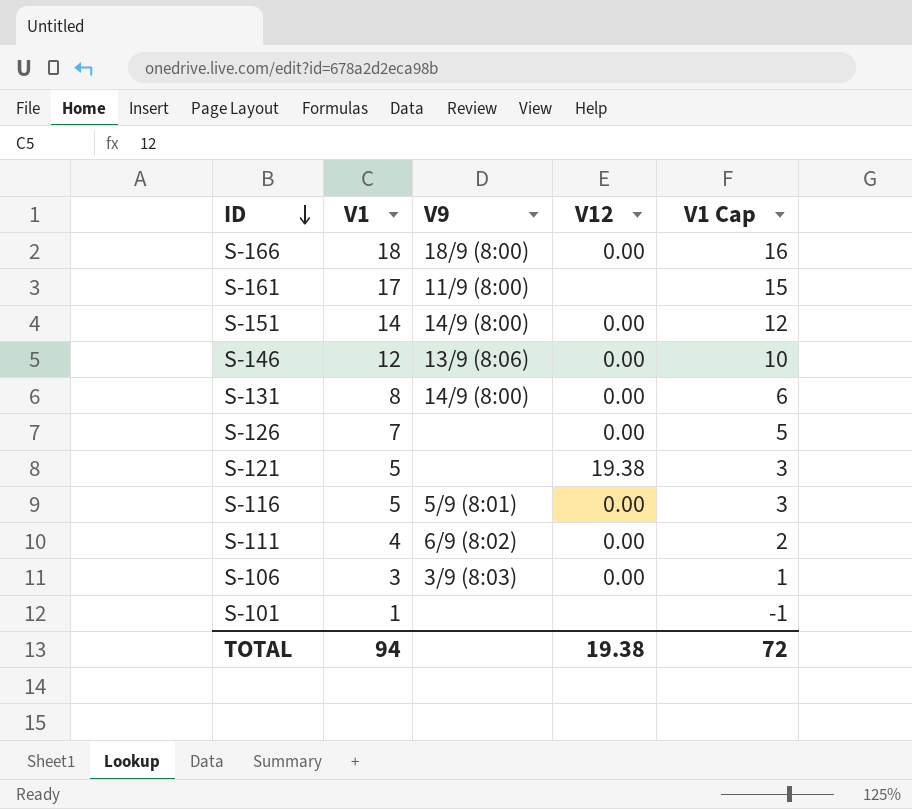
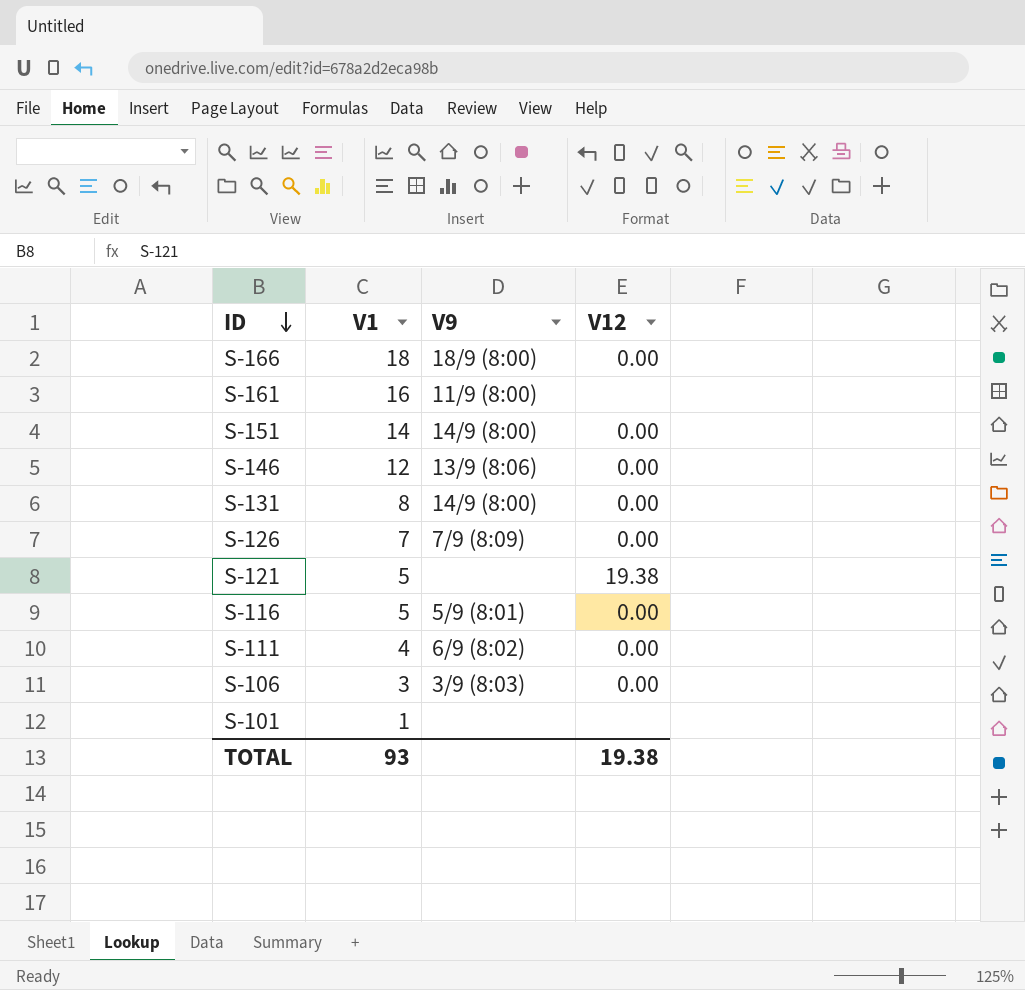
column V1 Cap | formula: [V1] - 2 -> none
S-161 | V1: 17 -> 16
S-126 | V9: none -> 7/9 (8:09)
TOTAL | V1: 94 -> 93

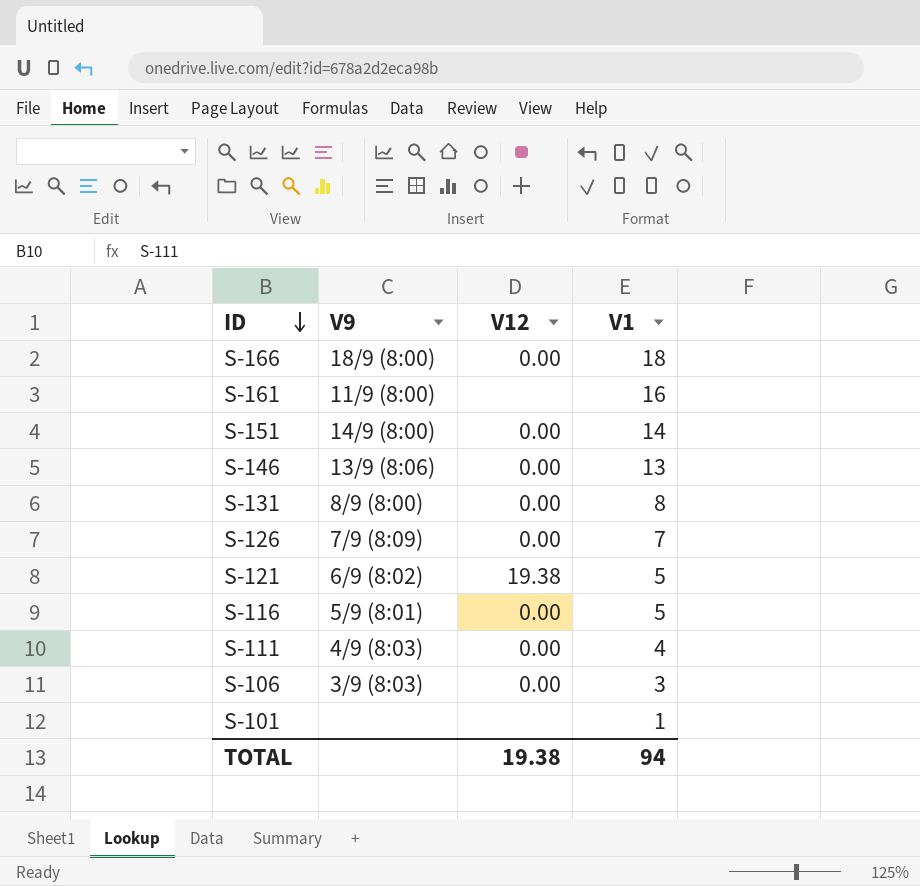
column V1 | position: 2 -> 4
S-146 | V1: 12 -> 13
S-131 | V9: 14/9 (8:00) -> 8/9 (8:00)
S-121 | V9: none -> 6/9 (8:02)
S-111 | V9: 6/9 (8:02) -> 4/9 (8:03)
TOTAL | V1: 93 -> 94

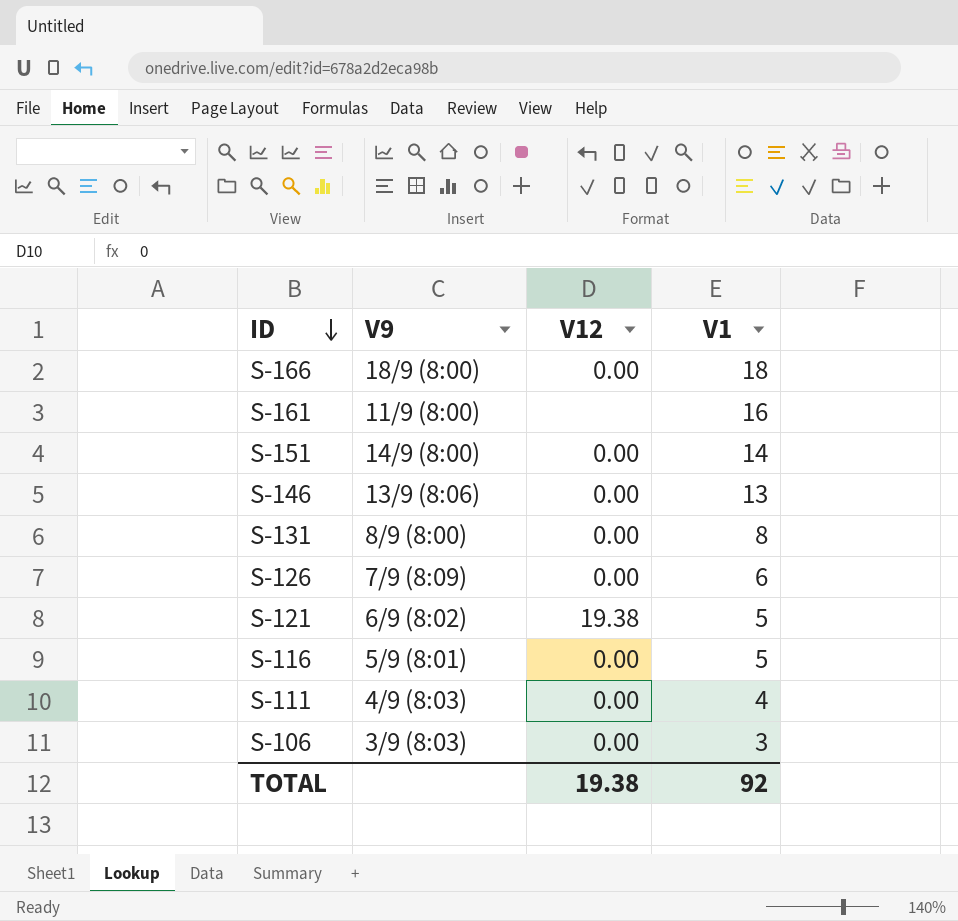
row S-101: none | none | 1 -> none
S-126 | V1: 7 -> 6
TOTAL | V1: 94 -> 92

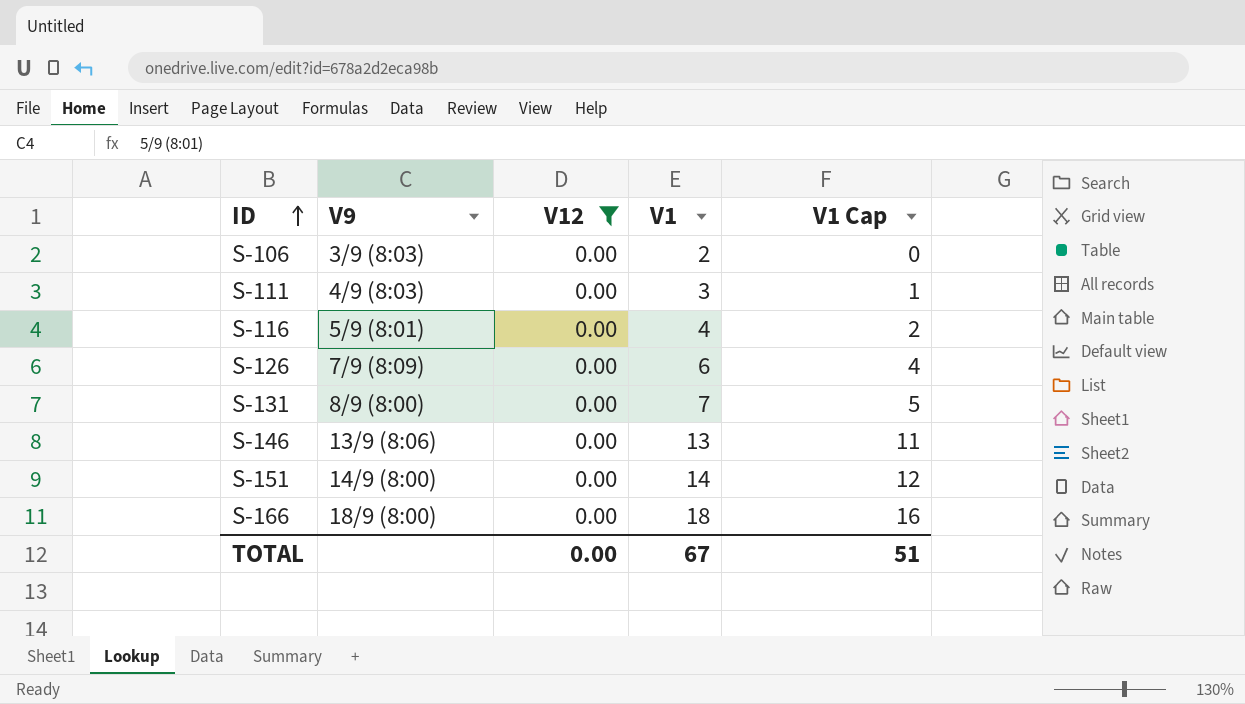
filter: none -> V12 = 0.00
row order: ID descending -> ID ascending
column V1 Cap | formula: none -> [V1] - 2
S-106 | V1: 3 -> 2
S-111 | V1: 4 -> 3
S-116 | V1: 5 -> 4
S-131 | V1: 8 -> 7
TOTAL | V12: 19.38 -> 0.00
TOTAL | V1: 92 -> 67

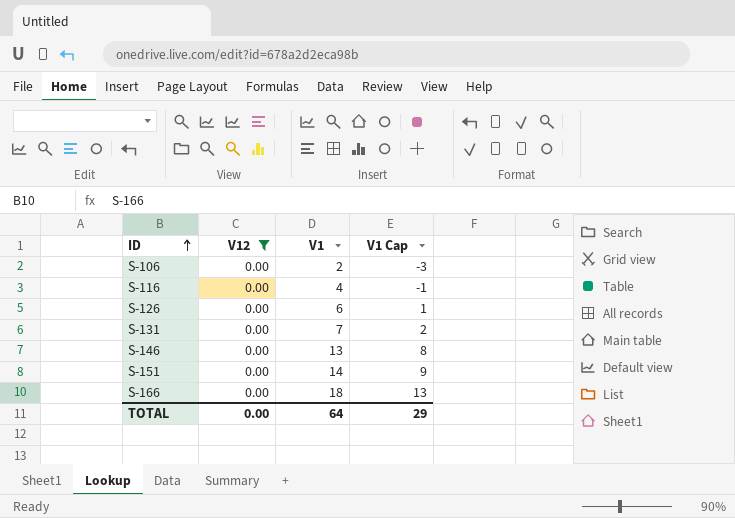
column V9 | position: 2 -> none
column V1 Cap | formula: [V1] - 2 -> [V1] - 5
row S-111: 4/9 (8:03) | 0.00 | 3 | 1 -> none
TOTAL | V1: 67 -> 64
TOTAL | V1 Cap: 51 -> 29

